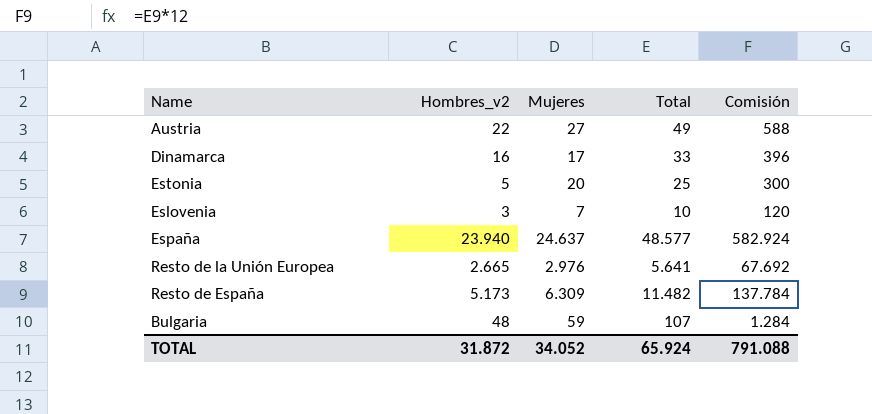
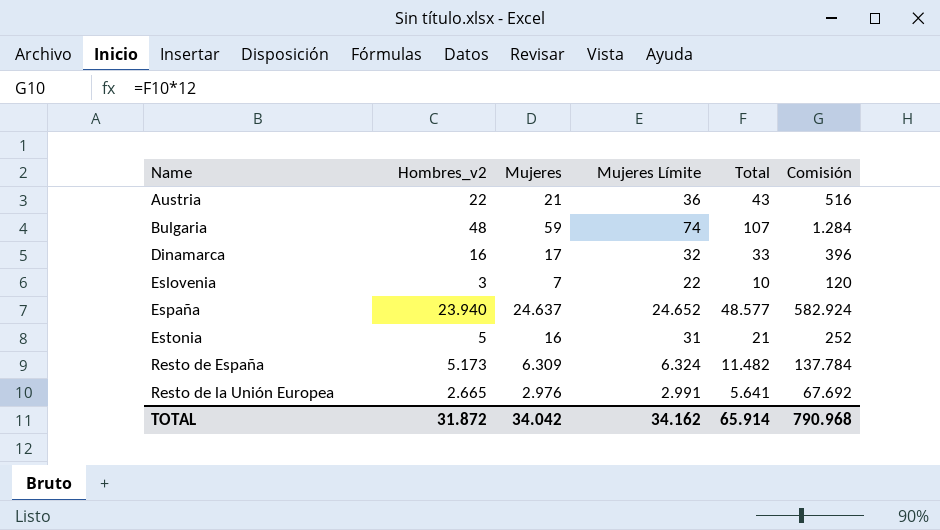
row order: none -> Name ascending
column Mujeres Límite | formula: none -> [Mujeres] + 15
Austria | Mujeres: 27 -> 21
Austria | Total: 49 -> 43
Austria | Comisión: 588 -> 516
Estonia | Mujeres: 20 -> 16
Estonia | Total: 25 -> 21
Estonia | Comisión: 300 -> 252
TOTAL | Mujeres: 34.052 -> 34.042
TOTAL | Total: 65.924 -> 65.914
TOTAL | Comisión: 791.088 -> 790.968

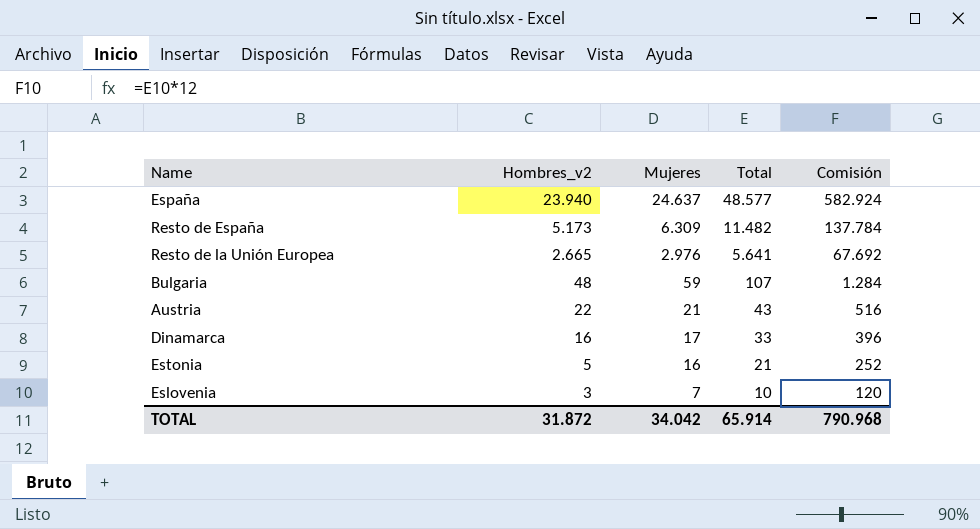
row order: Name ascending -> Hombres_v2 descending
column Mujeres Límite | formula: [Mujeres] + 15 -> none

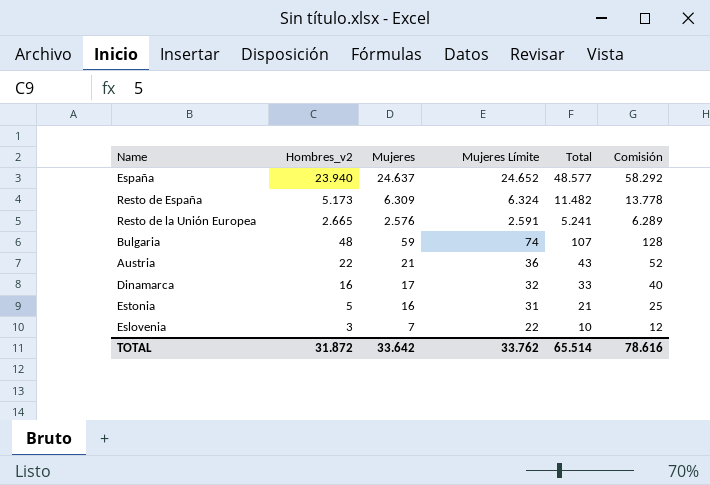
column Mujeres Límite | formula: none -> [Mujeres] + 15
column Comisión | formula: [Total] * 12 -> [Total] * 1,2
Resto de la Unión Europea | Mujeres: 2.976 -> 2.576
Resto de la Unión Europea | Total: 5.641 -> 5.241
TOTAL | Mujeres: 34.042 -> 33.642
TOTAL | Total: 65.914 -> 65.514
TOTAL | Comisión: 790.968 -> 78.616

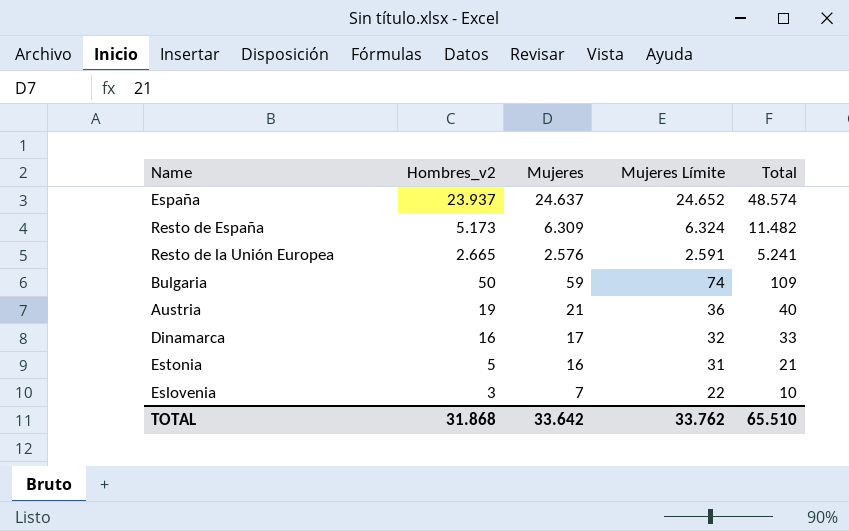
column Comisión | formula: [Total] * 1,2 -> none
España | Hombres_v2: 23.940 -> 23.937
España | Total: 48.577 -> 48.574
Bulgaria | Hombres_v2: 48 -> 50
Bulgaria | Total: 107 -> 109
Austria | Hombres_v2: 22 -> 19
Austria | Total: 43 -> 40
TOTAL | Hombres_v2: 31.872 -> 31.868
TOTAL | Total: 65.514 -> 65.510

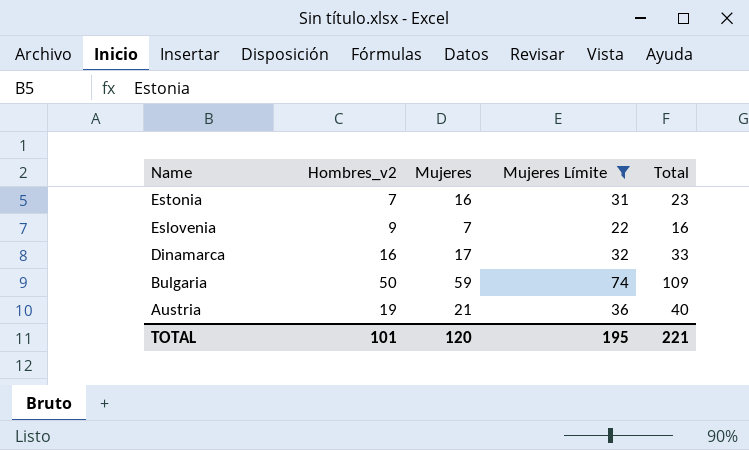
filter: none -> Mujeres Límite <= 74
row order: Hombres_v2 descending -> Name descending
Estonia | Hombres_v2: 5 -> 7
Estonia | Total: 21 -> 23
Eslovenia | Hombres_v2: 3 -> 9
Eslovenia | Total: 10 -> 16
TOTAL | Hombres_v2: 31.868 -> 101
TOTAL | Mujeres: 33.642 -> 120
TOTAL | Mujeres Límite: 33.762 -> 195
TOTAL | Total: 65.510 -> 221

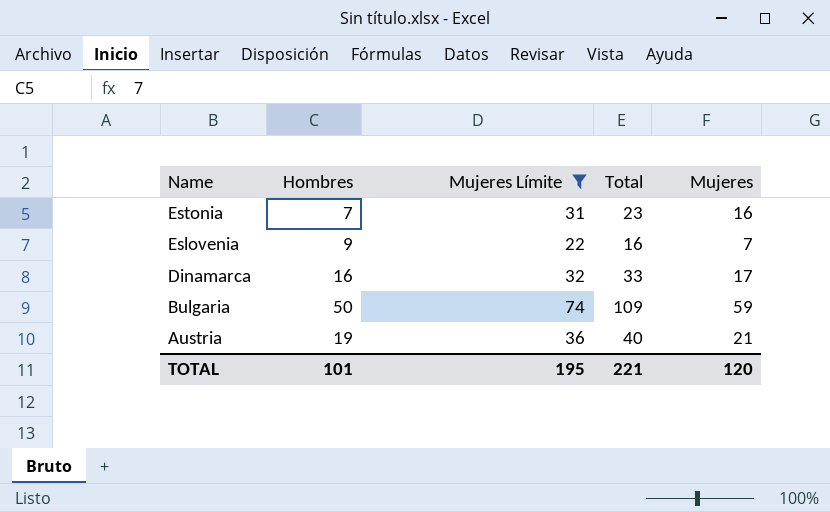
column name: Hombres_v2 -> Hombres
column Mujeres | position: 3 -> 5

